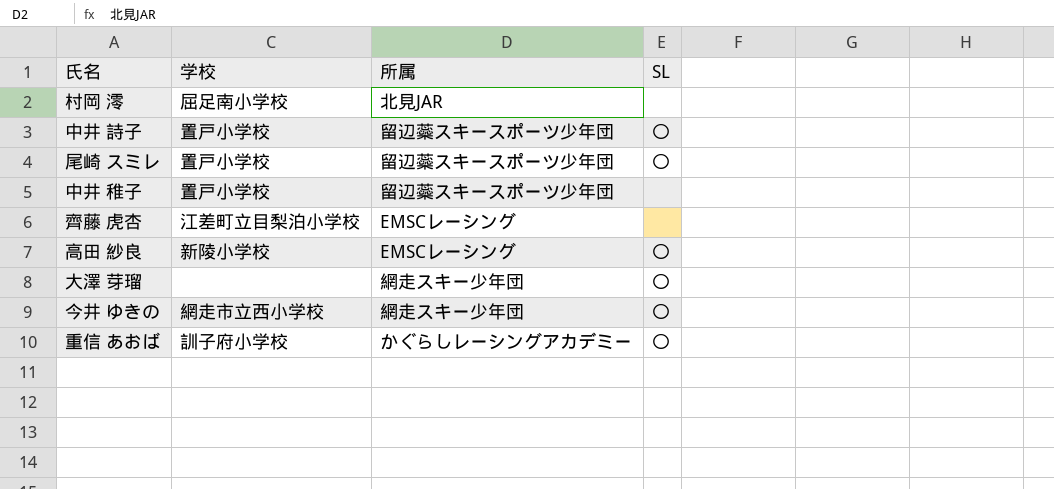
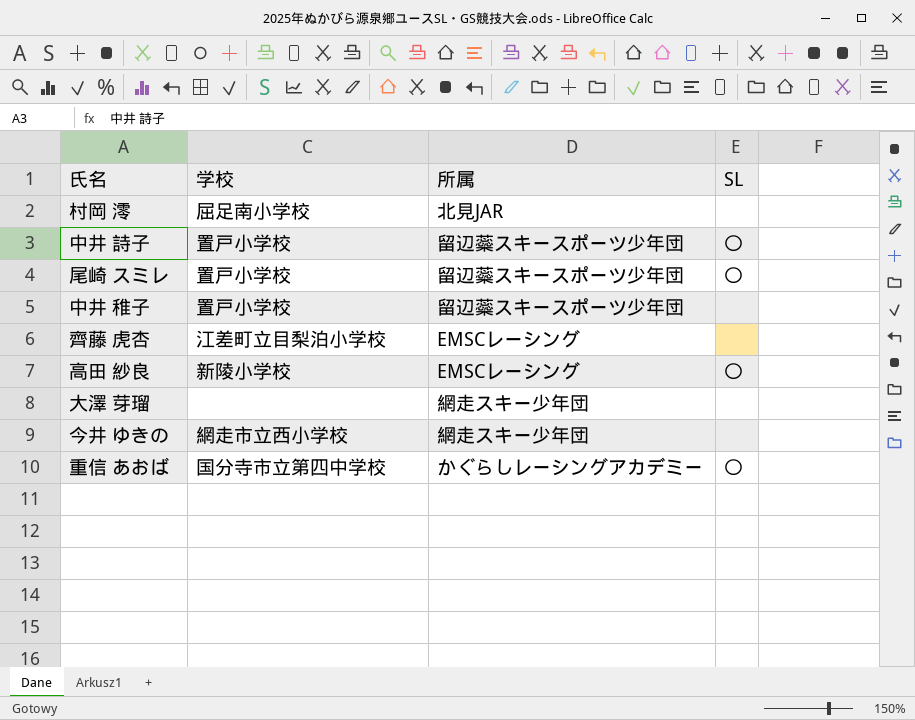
大澤 芽瑠 | SL: 〇 -> none
今井 ゆきの | SL: 〇 -> none
重信 あおば | 学校: 訓子府小学校 -> 国分寺市立第四中学校

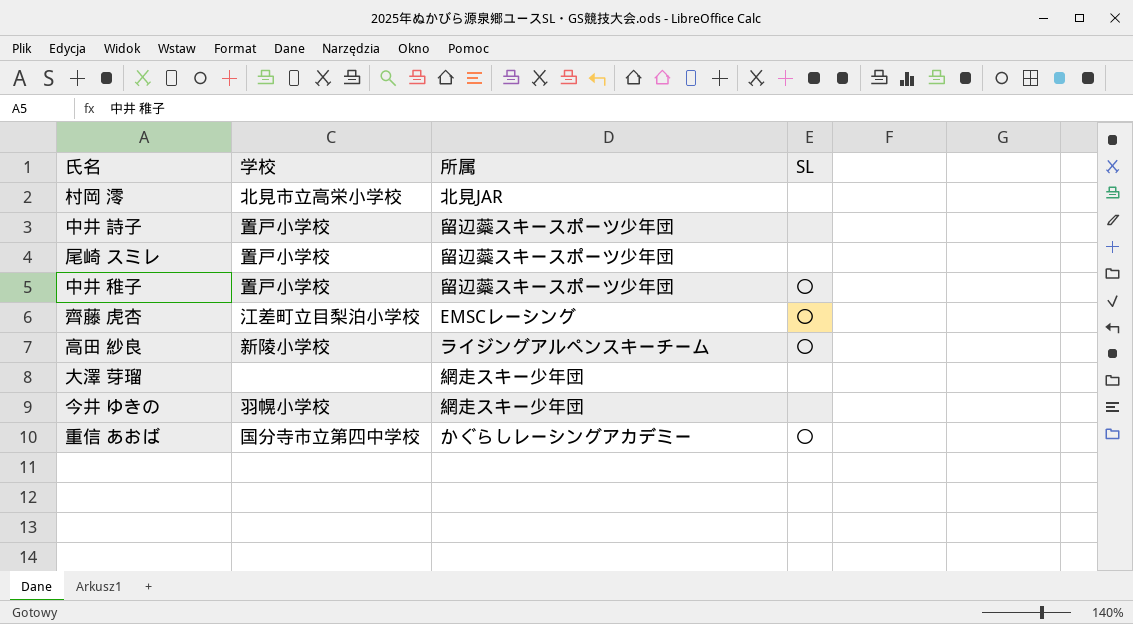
村岡 澪 | 学校: 屈足南小学校 -> 北見市立高栄小学校
中井 詩子 | SL: 〇 -> none
尾崎 スミレ | SL: 〇 -> none
中井 稚子 | SL: none -> 〇
齊藤 虎杏 | SL: none -> 〇
高田 紗良 | 所属: EMSCレーシング -> ライジングアルペンスキーチーム
今井 ゆきの | 学校: 網走市立西小学校 -> 羽幌小学校

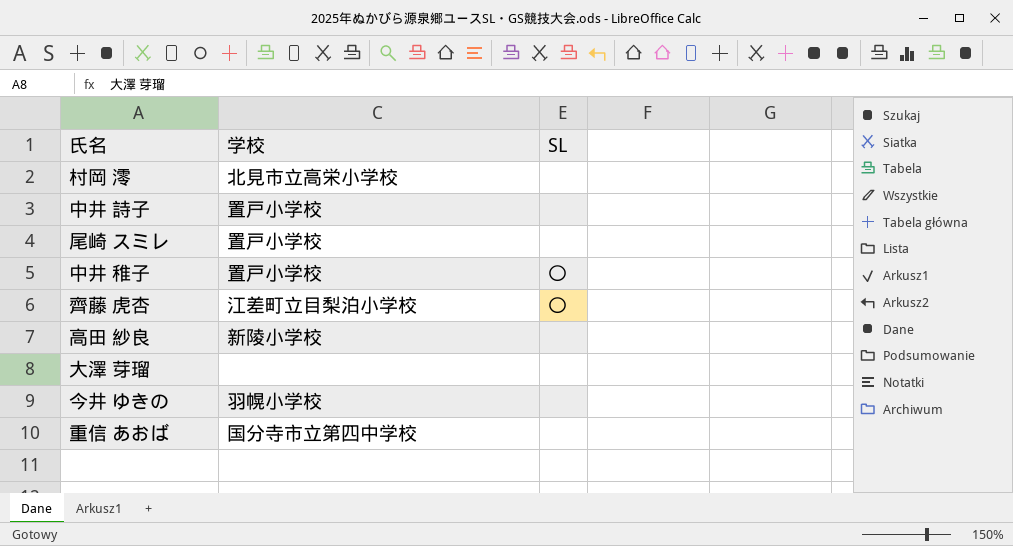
column 所属 | position: 3 -> none
高田 紗良 | SL: 〇 -> none
重信 あおば | SL: 〇 -> none

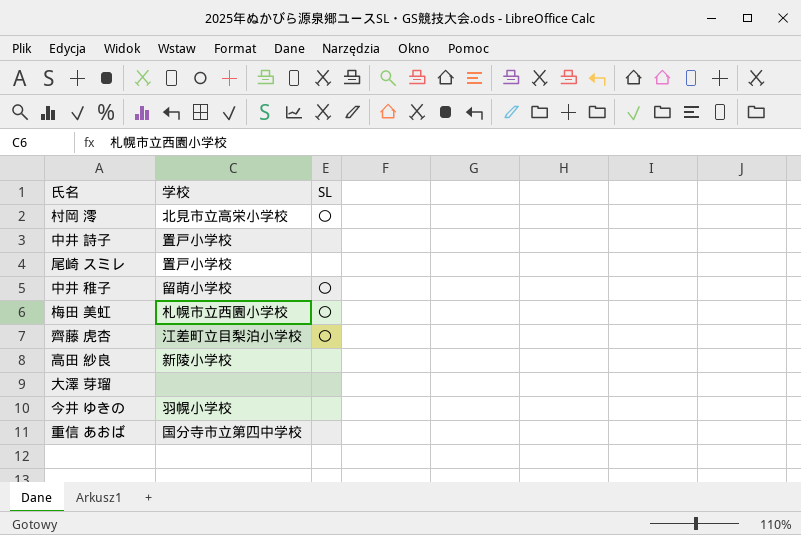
村岡 澪 | SL: none -> 〇
中井 稚子 | 学校: 置戸小学校 -> 留萌小学校
row 梅田 美虹: none -> 札幌市立西園小学校 | 〇

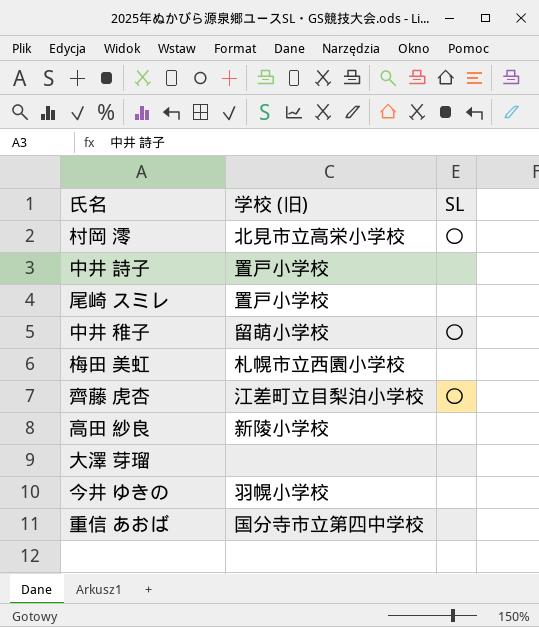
column name: 学校 -> 学校 (旧)
梅田 美虹 | SL: 〇 -> none

